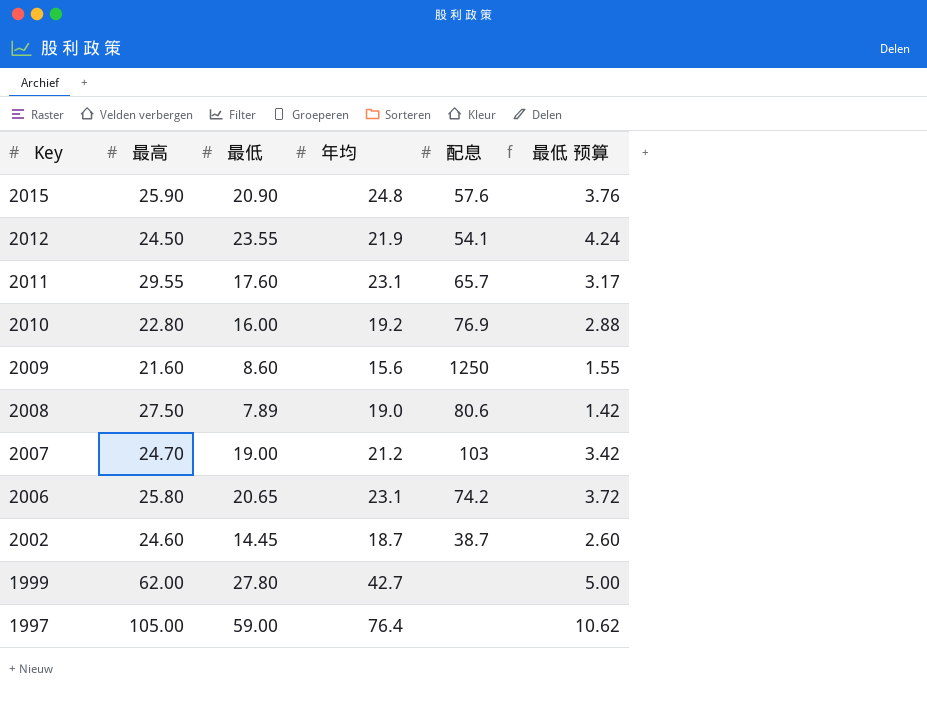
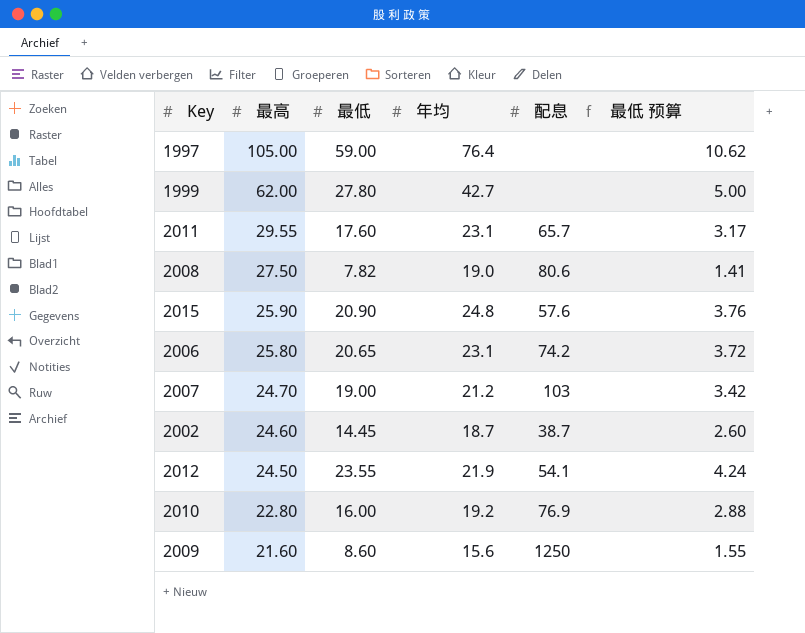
row order: Key descending -> 最高 descending
2008 | 最低: 7.89 -> 7.82
2008 | 最低 预算: 1.42 -> 1.41

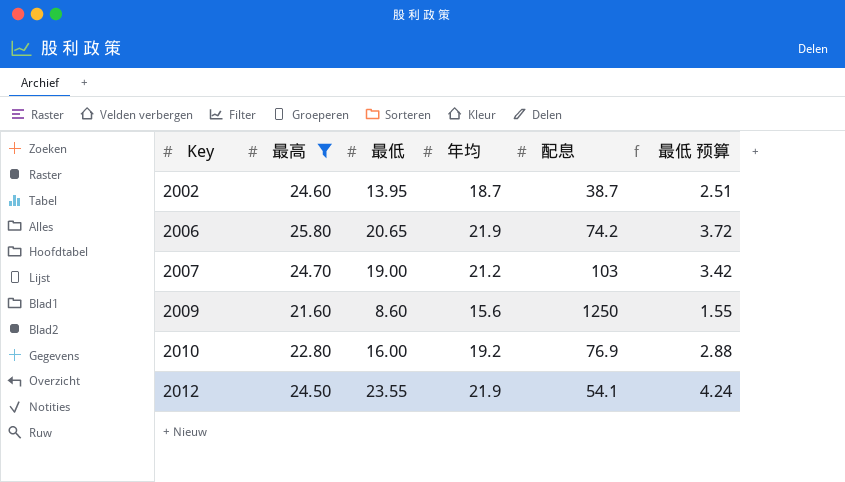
filter: none -> 最高 <= 25.80
row order: 最高 descending -> Key ascending
2002 | 最低: 14.45 -> 13.95
2002 | 最低 预算: 2.60 -> 2.51
2006 | 年均: 23.1 -> 21.9

